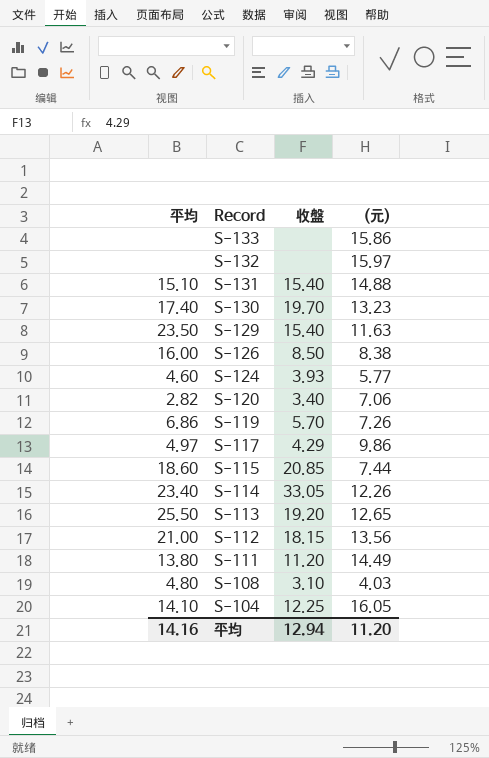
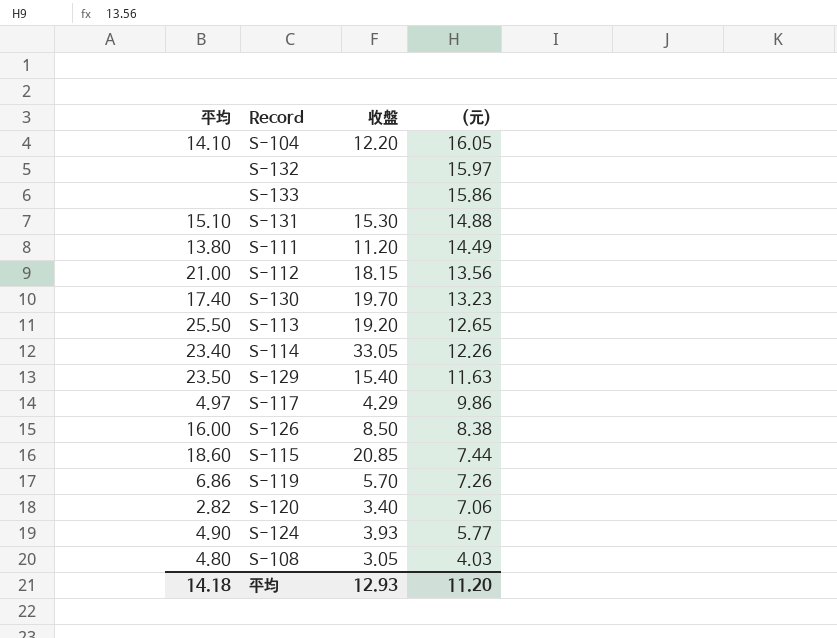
row order: Record descending -> (元) descending
S-104 | 收盤: 12.25 -> 12.20
S-131 | 收盤: 15.40 -> 15.30
S-124 | 平均: 4.60 -> 4.90
S-108 | 收盤: 3.10 -> 3.05
平均 | 平均: 14.16 -> 14.18
平均 | 收盤: 12.94 -> 12.93

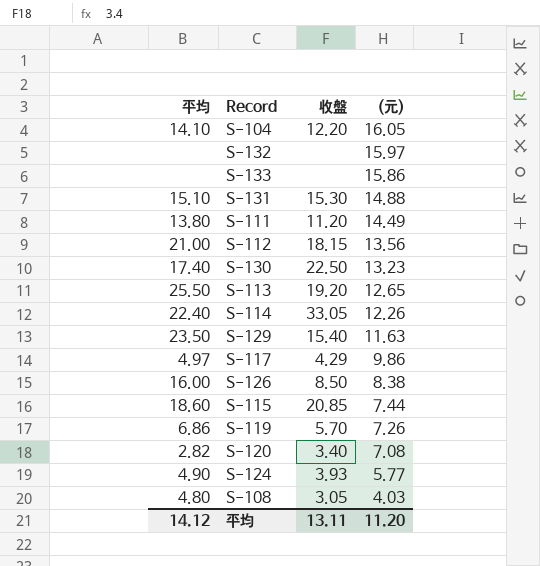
S-130 | 收盤: 19.70 -> 22.50
S-114 | 平均: 23.40 -> 22.40
S-120 | (元): 7.06 -> 7.08
平均 | 平均: 14.18 -> 14.12
平均 | 收盤: 12.93 -> 13.11

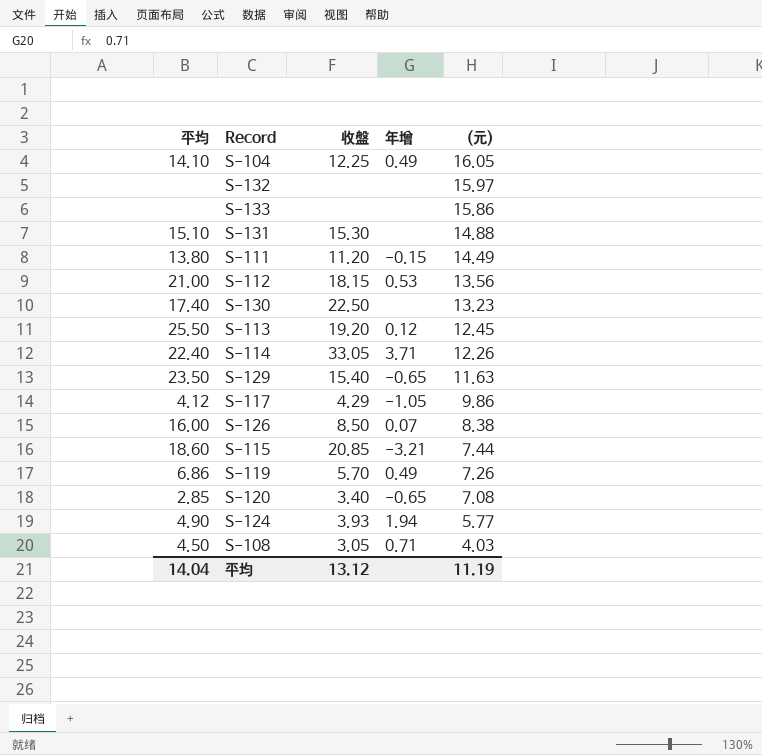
column 年增 | position: none -> 4
S-104 | 收盤: 12.20 -> 12.25
S-113 | (元): 12.65 -> 12.45
S-117 | 平均: 4.97 -> 4.12
S-120 | 平均: 2.82 -> 2.85
S-108 | 平均: 4.80 -> 4.50
平均 | 平均: 14.12 -> 14.04
平均 | 收盤: 13.11 -> 13.12
平均 | (元): 11.20 -> 11.19

